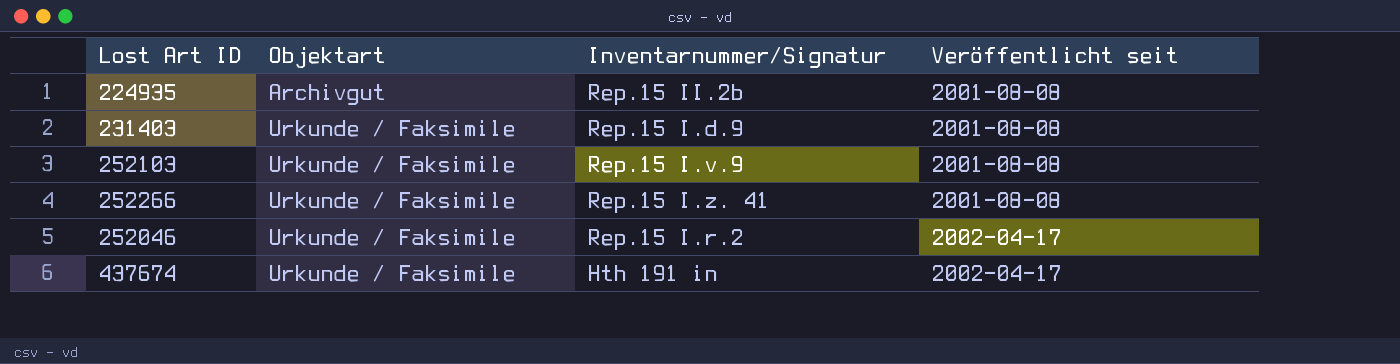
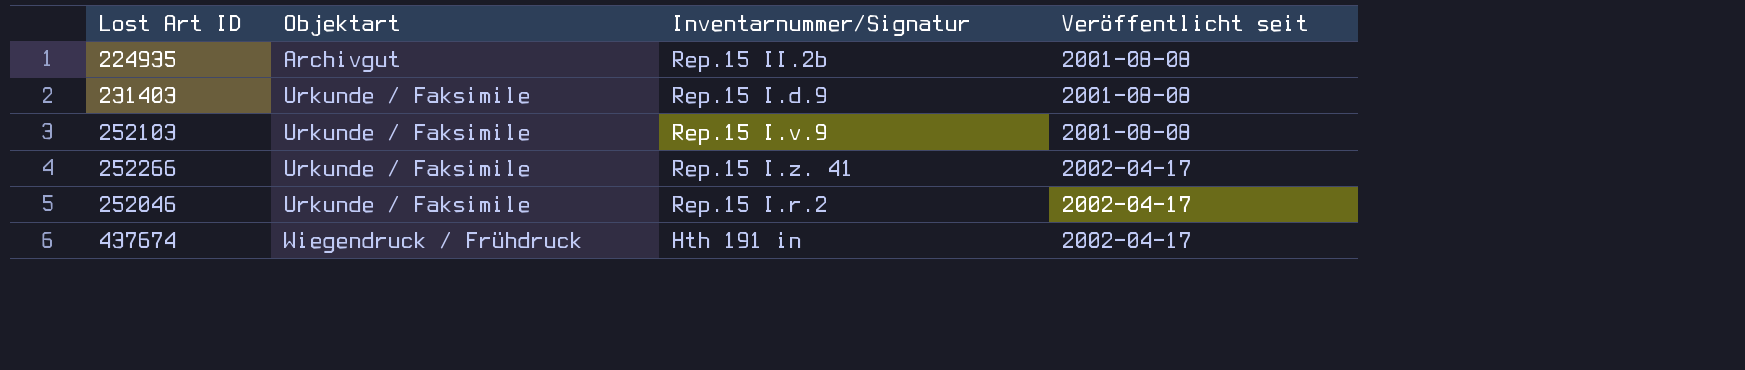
252266 | Veröffentlicht seit: 2001-08-08 -> 2002-04-17
437674 | Objektart: Urkunde / Faksimile -> Wiegendruck / Frühdruck

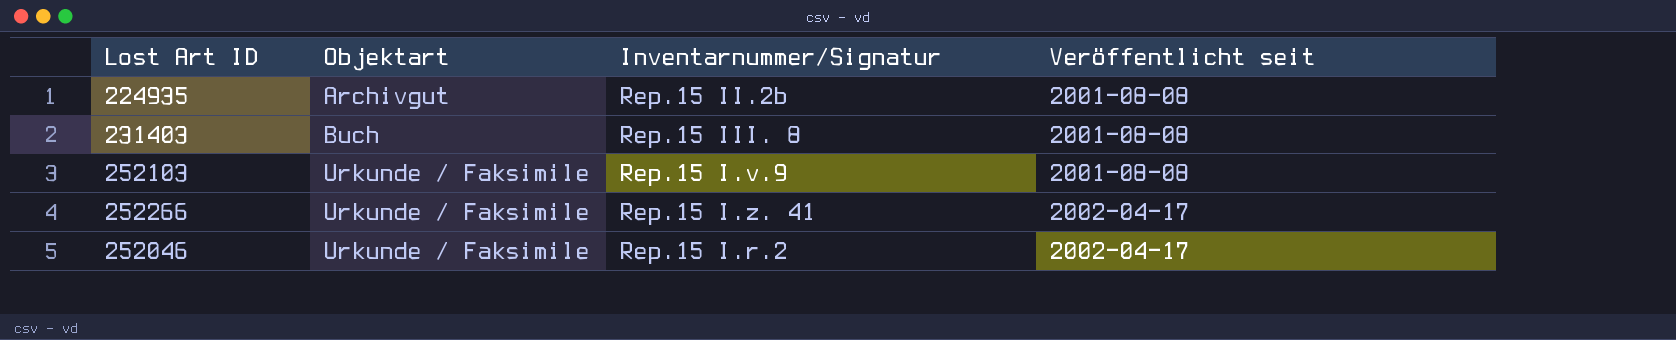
row 437674: Wiegendruck / Frühdruck | Hth 191 in | 2002-04-17 -> none
231403 | Objektart: Urkunde / Faksimile -> Buch
231403 | Inventarnummer/Signatur: Rep.15 I.d.9 -> Rep.15 III. 8

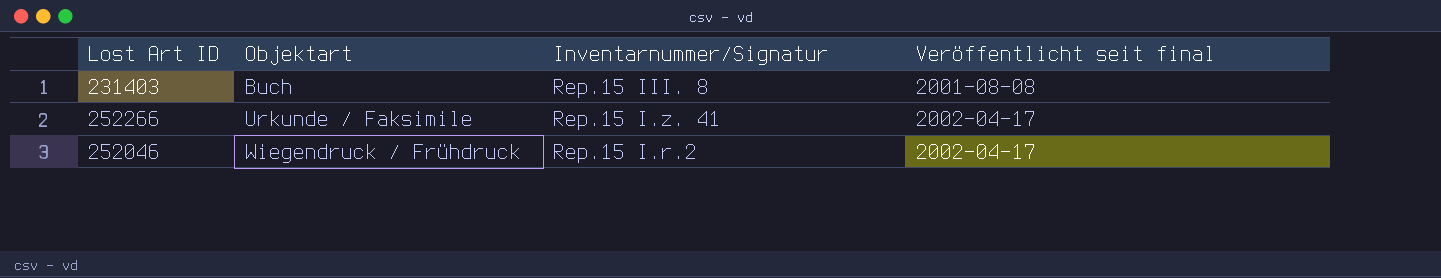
column name: Veröffentlicht seit -> Veröffentlicht seit final
row 224935: Archivgut | Rep.15 II.2b | 2001-08-08 -> none
row 252103: Urkunde / Faksimile | Rep.15 I.v.9 | 2001-08-08 -> none
252046 | Objektart: Urkunde / Faksimile -> Wiegendruck / Frühdruck

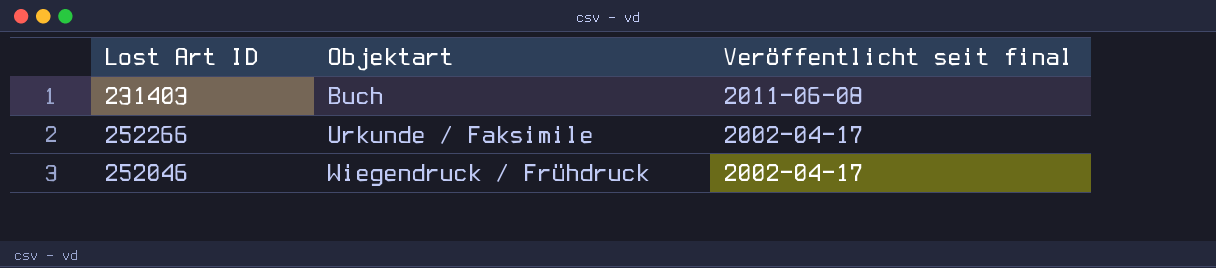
column Inventarnummer/Signatur | position: 3 -> none
231403 | Veröffentlicht seit final: 2001-08-08 -> 2011-06-08

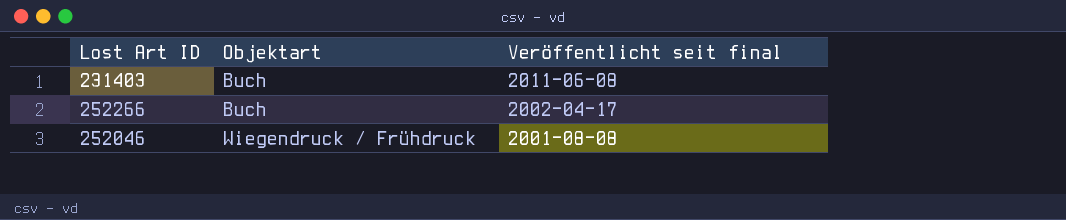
252266 | Objektart: Urkunde / Faksimile -> Buch
252046 | Veröffentlicht seit final: 2002-04-17 -> 2001-08-08

